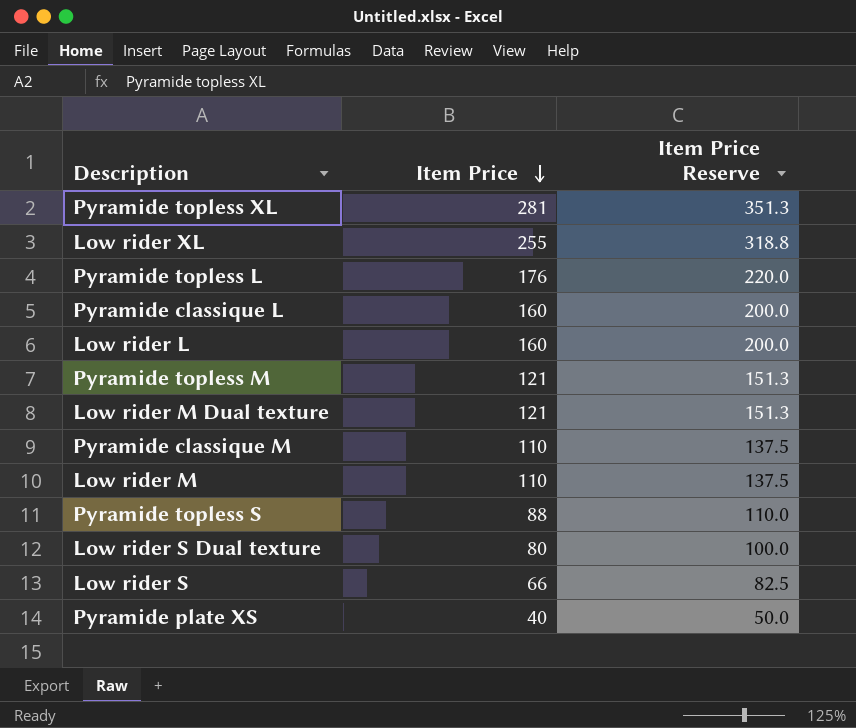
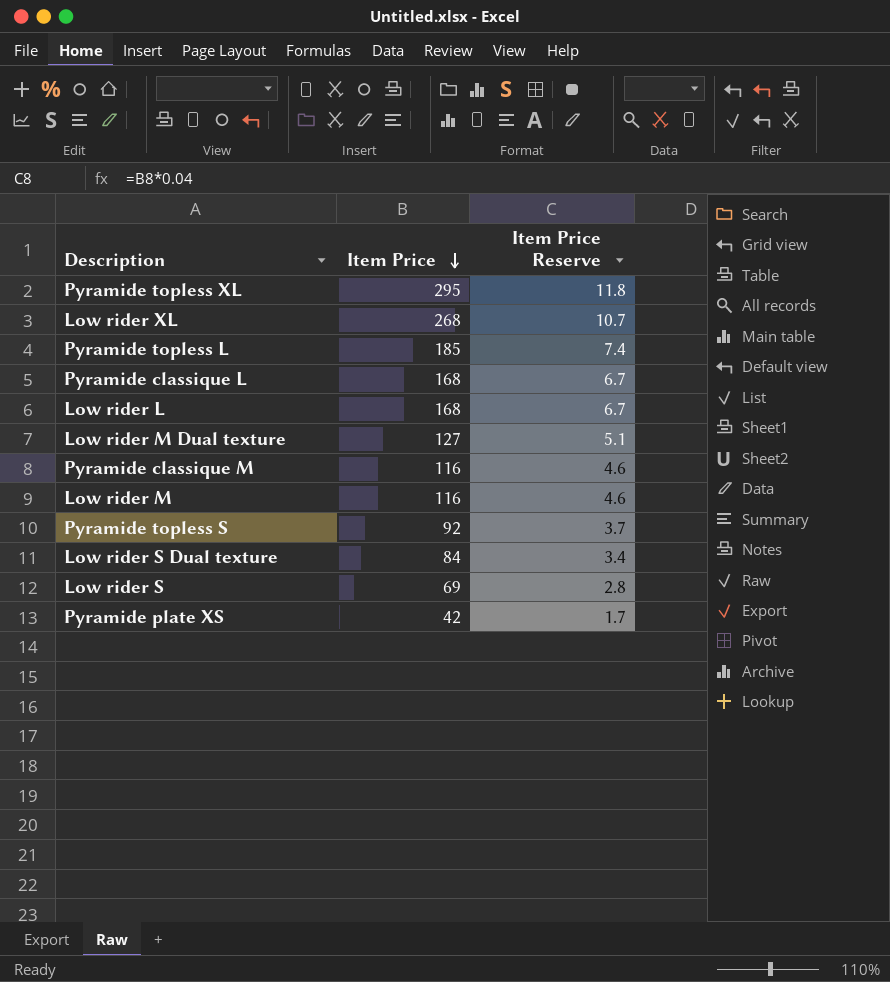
column Item Price Reserve | formula: [Item Price] * 1.25 -> [Item Price] * 0.04
row Pyramide topless M: 121 | 151.3 -> none
Pyramide topless XL | Item Price: 281 -> 295
Low rider XL | Item Price: 255 -> 268
Pyramide topless L | Item Price: 176 -> 185
Pyramide classique L | Item Price: 160 -> 168
Low rider L | Item Price: 160 -> 168
Low rider M Dual texture | Item Price: 121 -> 127
Pyramide classique M | Item Price: 110 -> 116
Low rider M | Item Price: 110 -> 116
Pyramide topless S | Item Price: 88 -> 92
Low rider S Dual texture | Item Price: 80 -> 84
Low rider S | Item Price: 66 -> 69
Pyramide plate XS | Item Price: 40 -> 42

